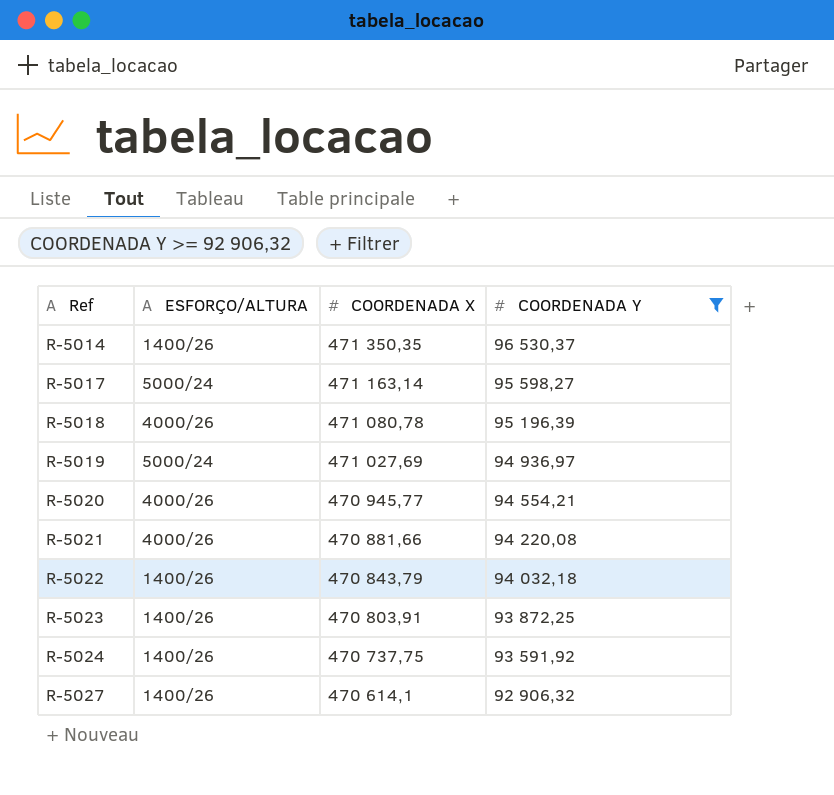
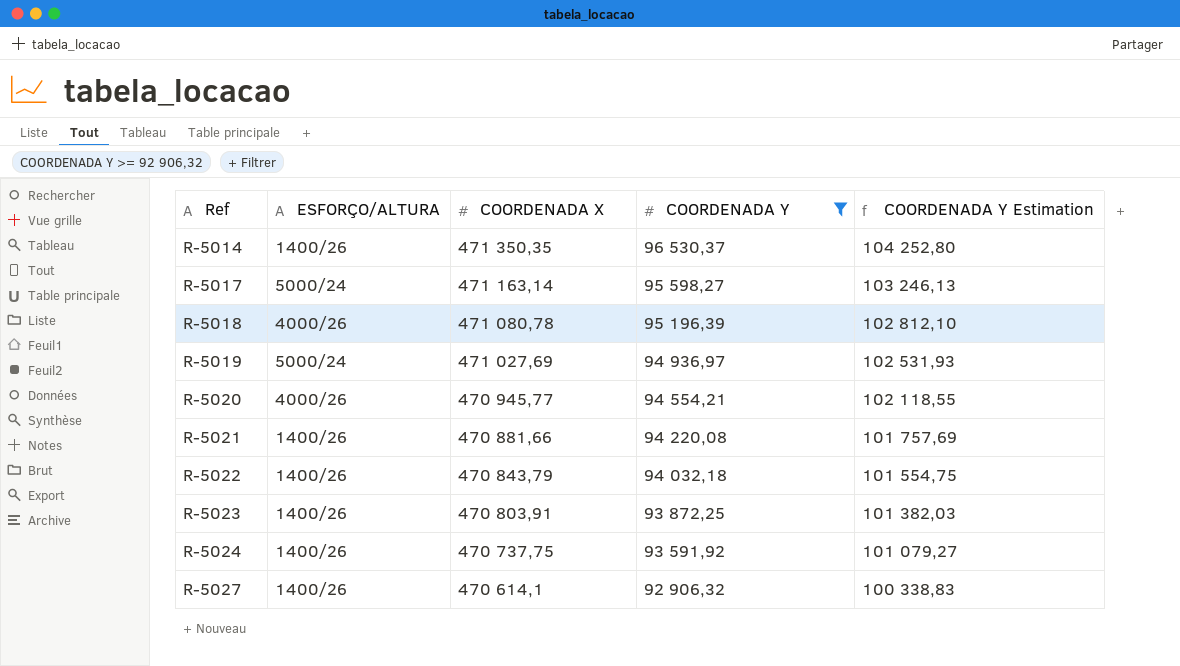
column COORDENADA Y Estimation | formula: none -> [COORDENADA Y] * 1,08
R-5021 | ESFORÇO/ALTURA: 4000/26 -> 1400/26

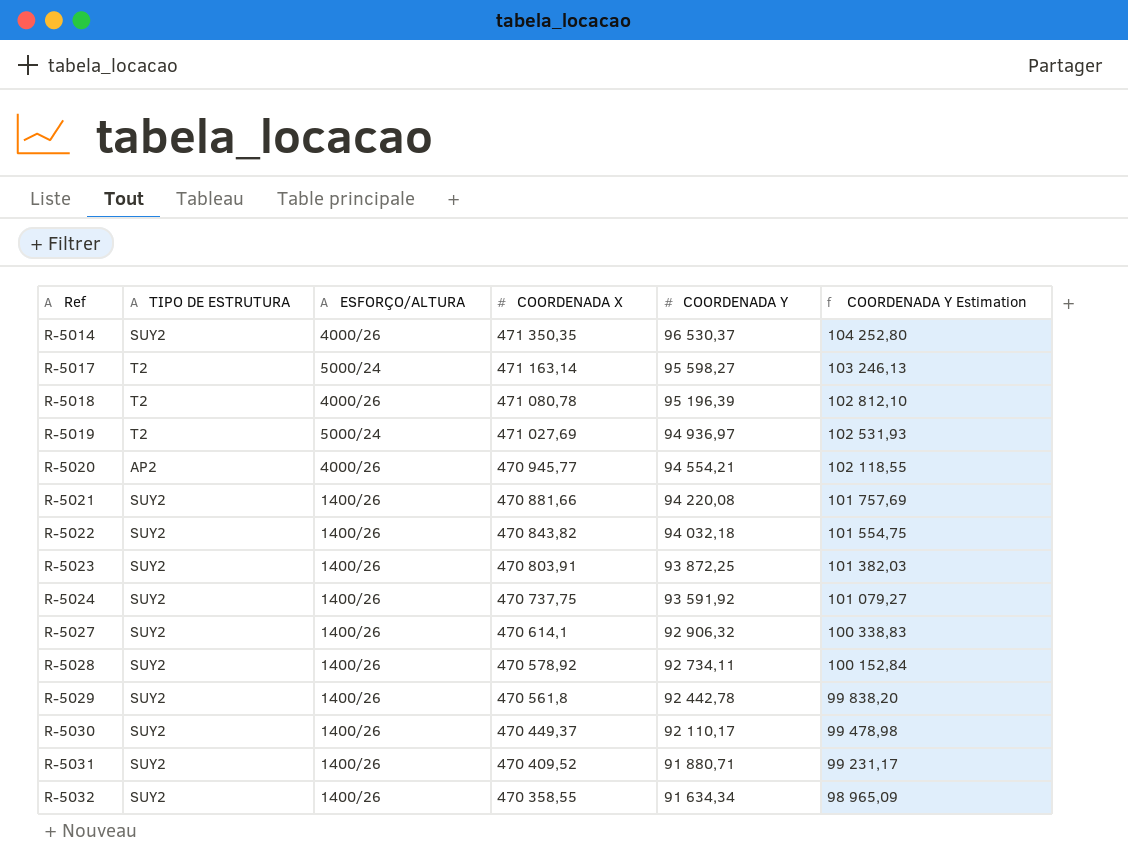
filter: COORDENADA Y >= 92 906,32 -> none
column TIPO DE ESTRUTURA | position: none -> 2
R-5014 | ESFORÇO/ALTURA: 1400/26 -> 4000/26
R-5022 | COORDENADA X: 470 843,79 -> 470 843,82

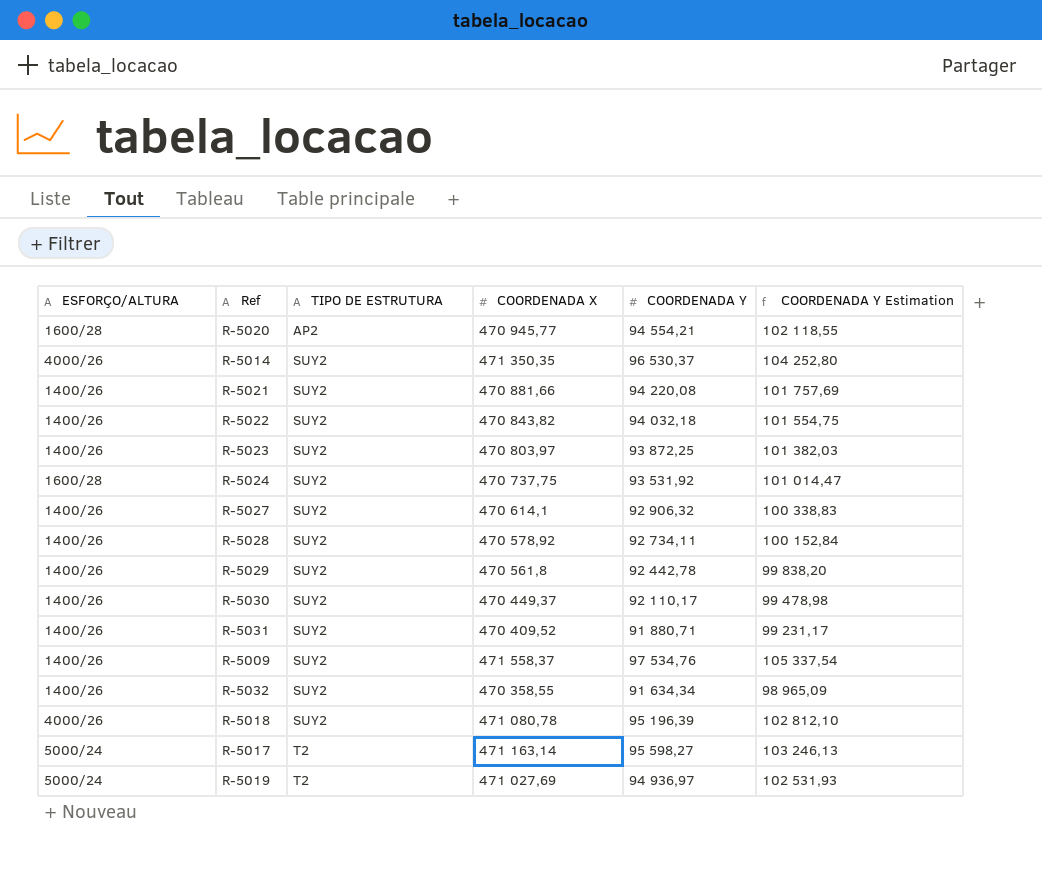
row order: Ref ascending -> TIPO DE ESTRUTURA ascending
column ESFORÇO/ALTURA | position: 3 -> 1
R-5020 | ESFORÇO/ALTURA: 4000/26 -> 1600/28
R-5023 | COORDENADA X: 470 803,91 -> 470 803,97
R-5024 | ESFORÇO/ALTURA: 1400/26 -> 1600/28
R-5024 | COORDENADA Y: 93 591,92 -> 93 531,92
R-5024 | COORDENADA Y Estimation: 101 079,27 -> 101 014,47
row R-5009: none -> 1400/26 | SUY2 | 471 558,37 | 97 534,76 | 105 337,54
R-5018 | TIPO DE ESTRUTURA: T2 -> SUY2

